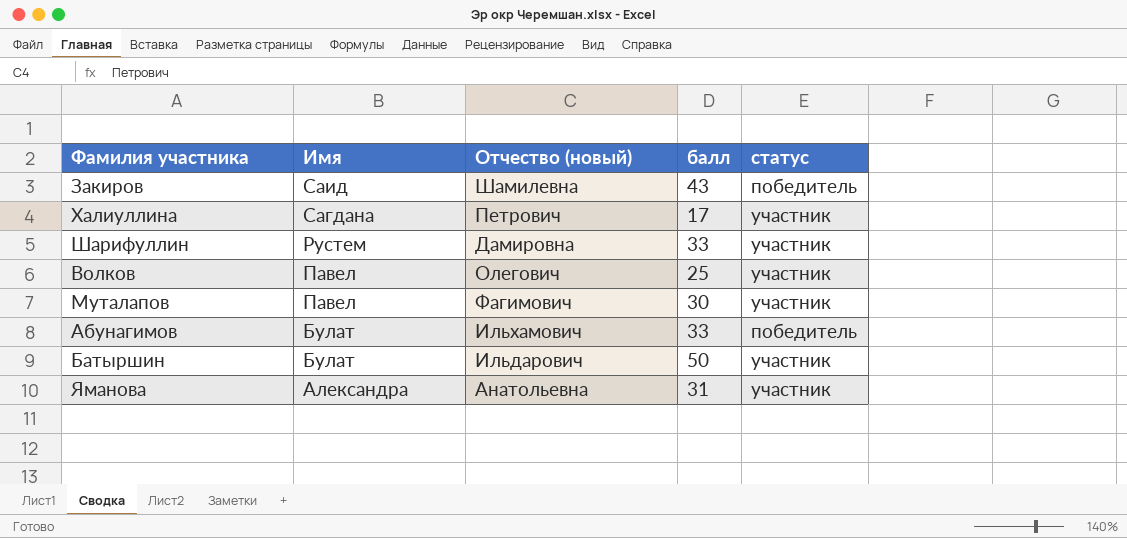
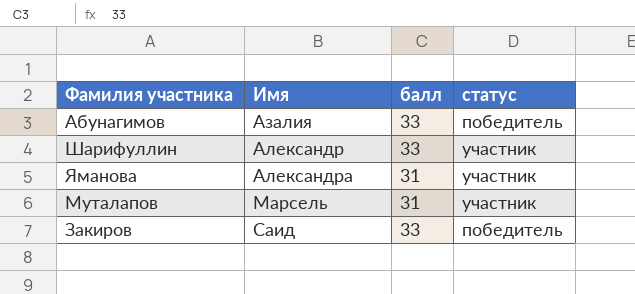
row order: Имя descending -> Имя ascending
column Отчество (новый) | position: 3 -> none
row Халиуллина: Сагдана | Петрович | 17 | участник -> none
row Волков: Павел | Олегович | 25 | участник -> none
row Батыршин: Булат | Ильдарович | 50 | участник -> none
Абунагимов | Имя: Булат -> Азалия
Шарифуллин | Имя: Рустем -> Александр
Муталапов | Имя: Павел -> Марсель
Муталапов | балл: 30 -> 31
Закиров | балл: 43 -> 33

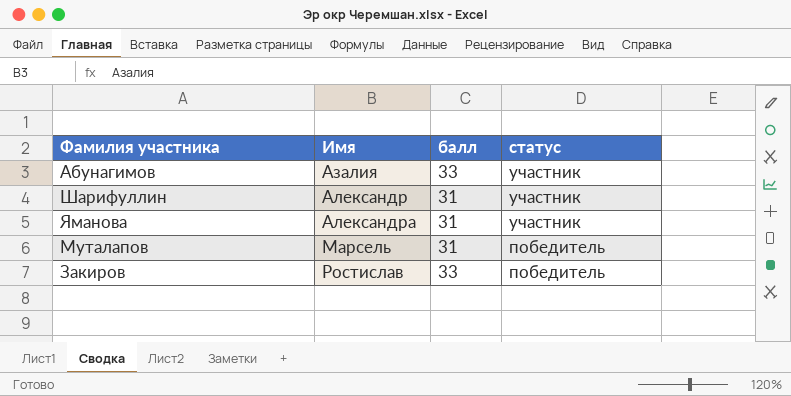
Абунагимов | статус: победитель -> участник
Шарифуллин | балл: 33 -> 31
Муталапов | статус: участник -> победитель
Закиров | Имя: Саид -> Ростислав

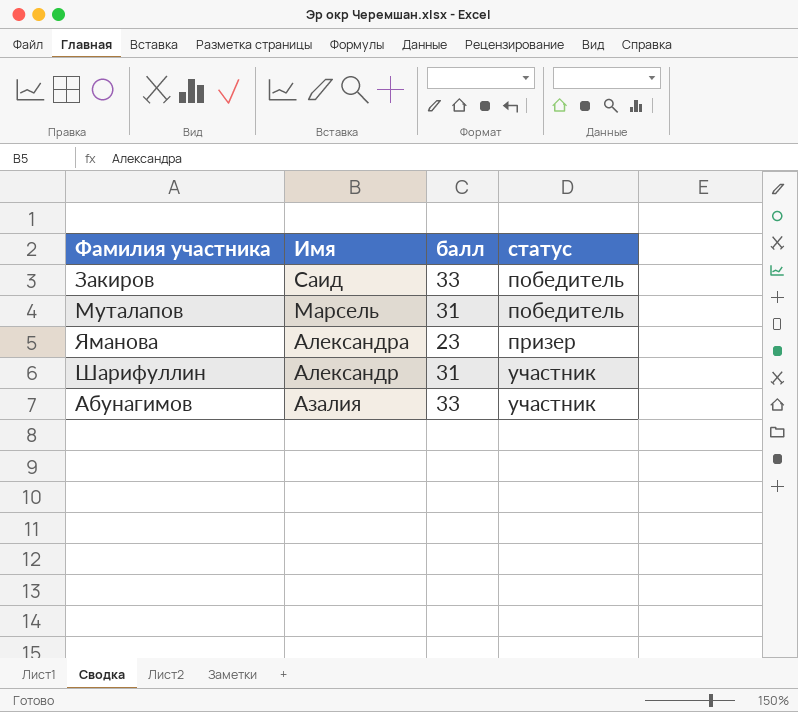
row order: Имя ascending -> Имя descending
Закиров | Имя: Ростислав -> Саид
Яманова | балл: 31 -> 23
Яманова | статус: участник -> призер

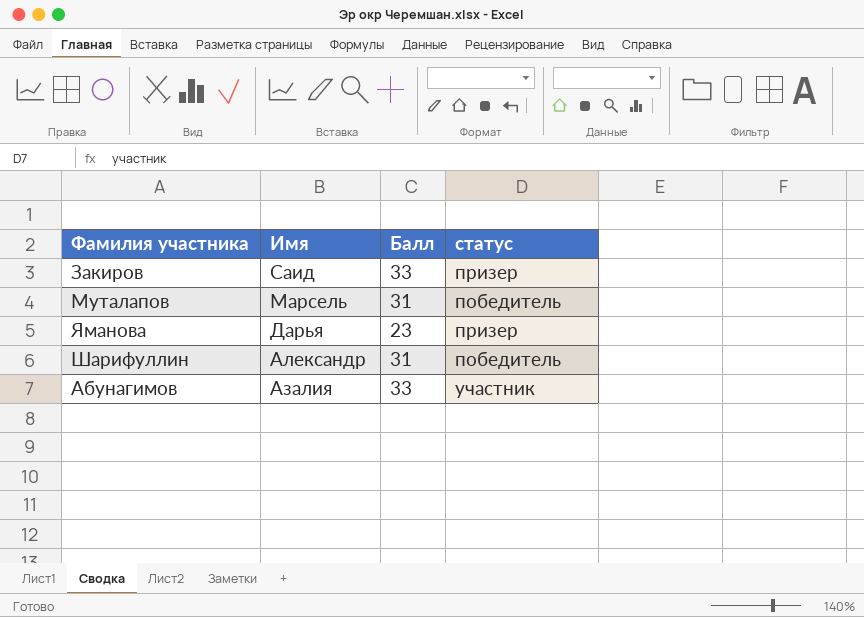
column name: балл -> Балл
Закиров | статус: победитель -> призер
Яманова | Имя: Александра -> Дарья
Шарифуллин | статус: участник -> победитель

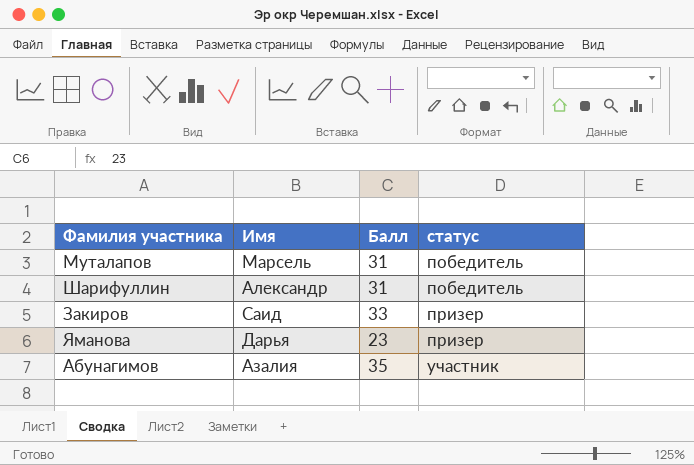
row order: Имя descending -> статус ascending
Абунагимов | Балл: 33 -> 35

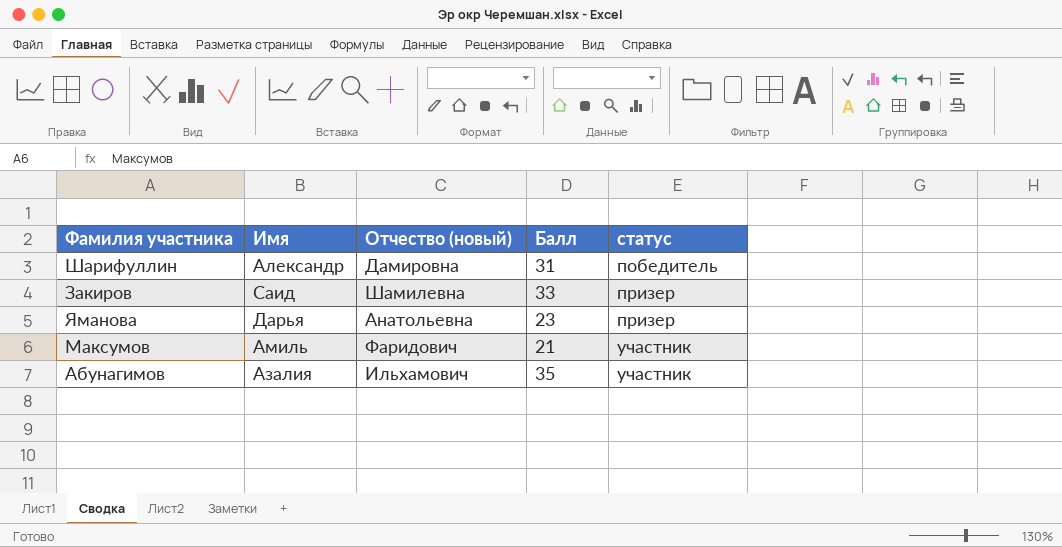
column Отчество (новый) | position: none -> 3
row Муталапов: Марсель | 31 | победитель -> none
row Максумов: none -> Амиль | Фаридович | 21 | участник

